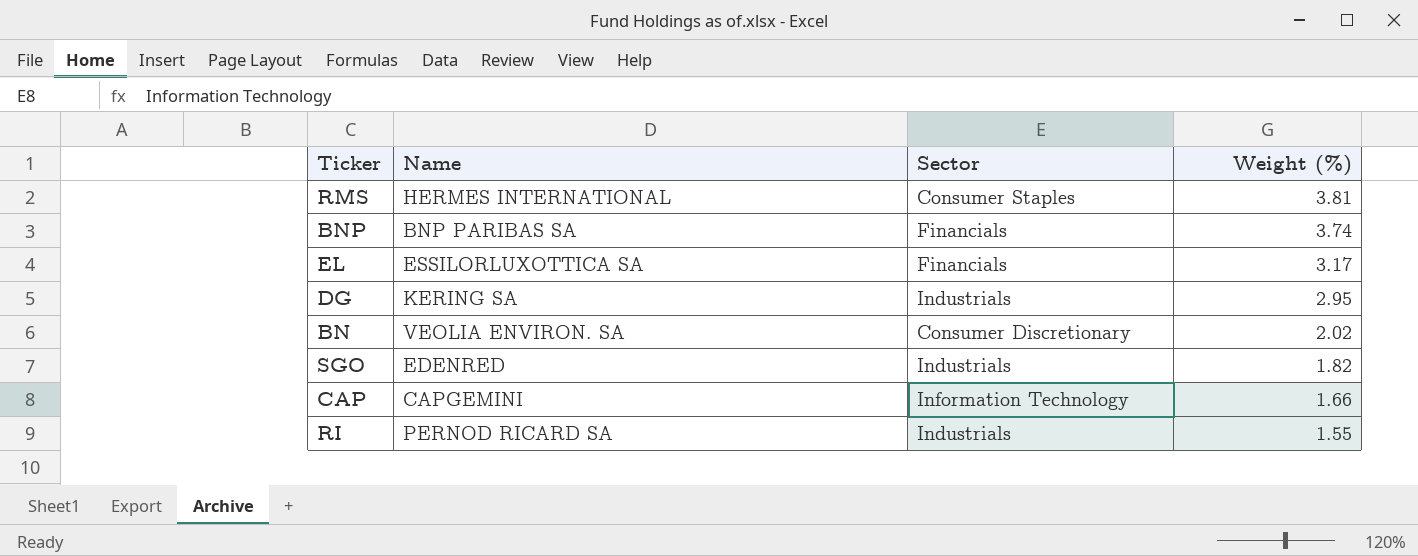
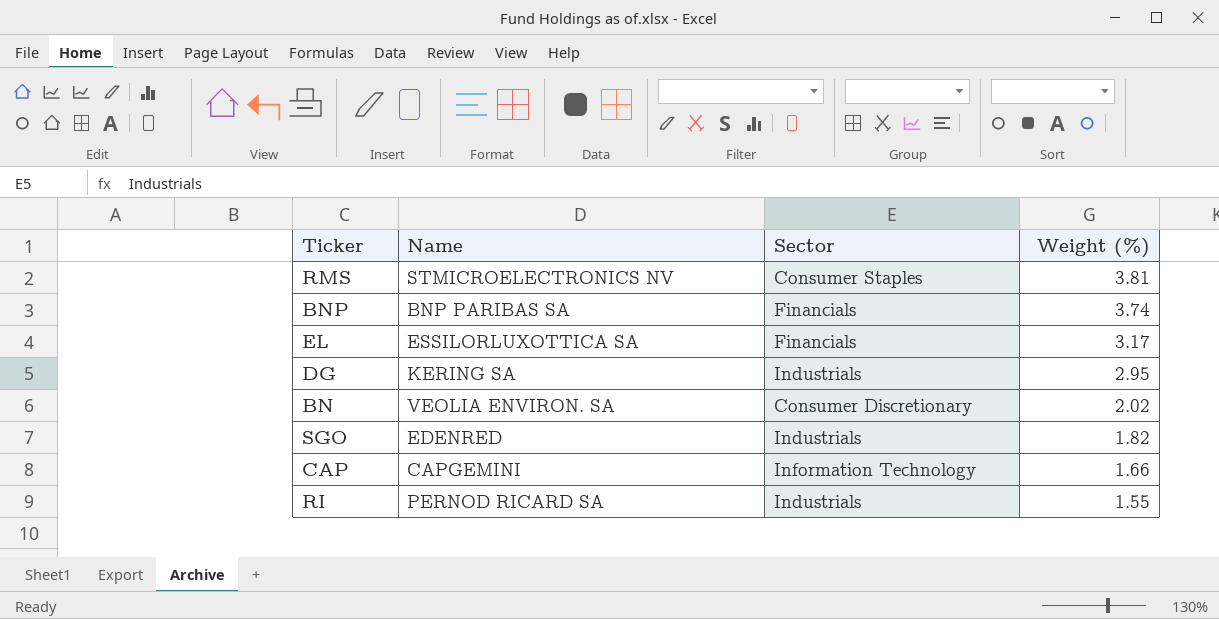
RMS | Name: HERMES INTERNATIONAL -> STMICROELECTRONICS NV

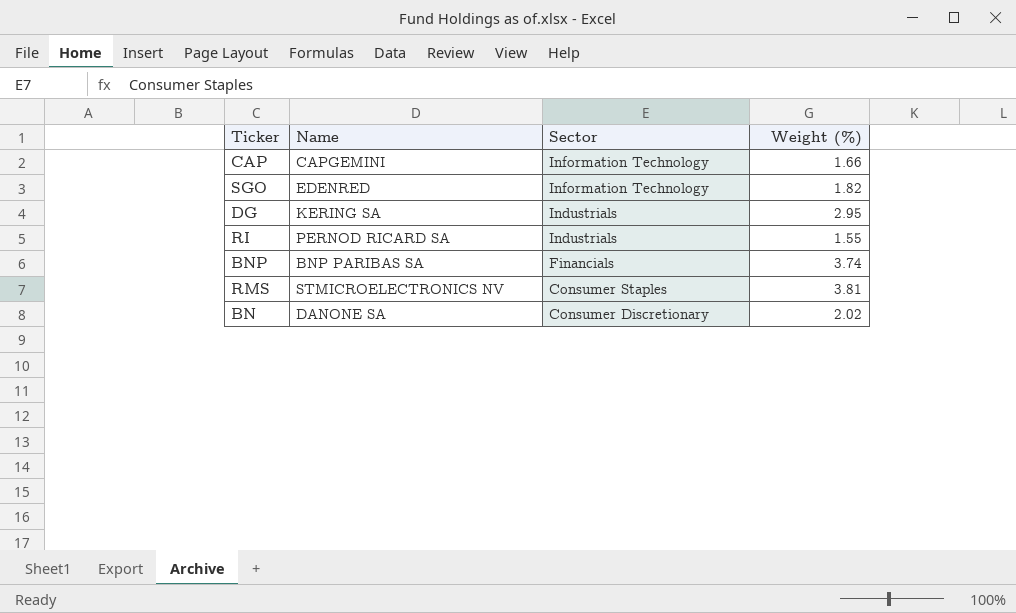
row order: Weight (%) descending -> Sector descending
row EL: ESSILORLUXOTTICA SA | Financials | 3.17 -> none
SGO | Sector: Industrials -> Information Technology
BN | Name: VEOLIA ENVIRON. SA -> DANONE SA

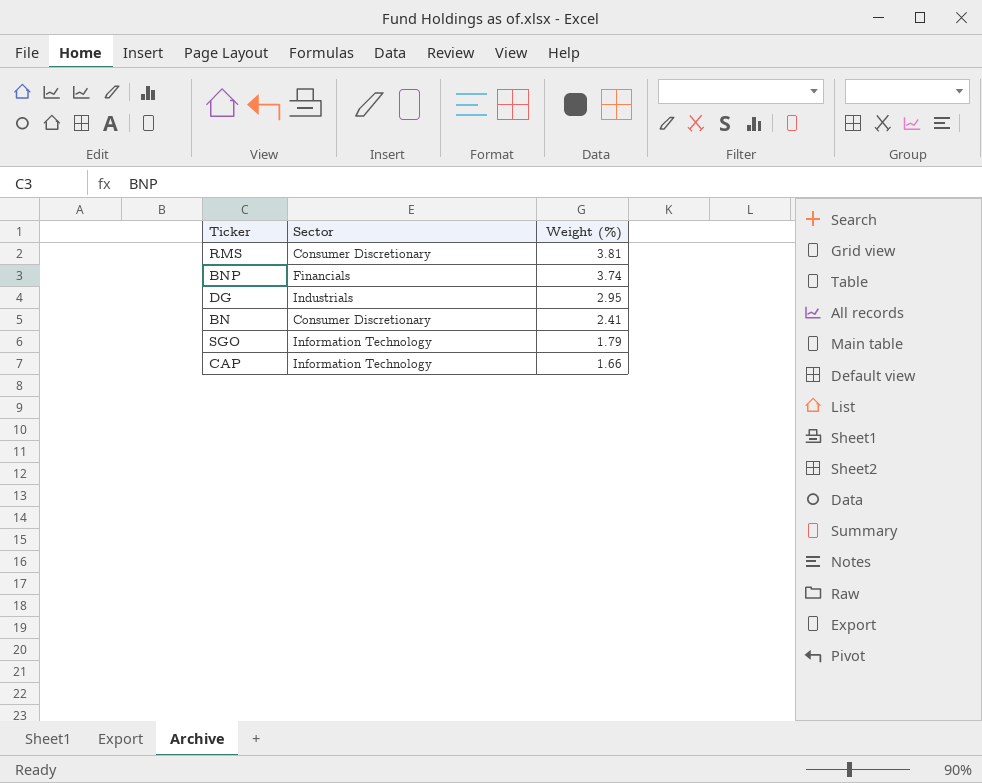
row order: Sector descending -> Weight (%) descending
column Name | position: 2 -> none
row RI: PERNOD RICARD SA | Industrials | 1.55 -> none
RMS | Sector: Consumer Staples -> Consumer Discretionary
BN | Weight (%): 2.02 -> 2.41
SGO | Weight (%): 1.82 -> 1.79

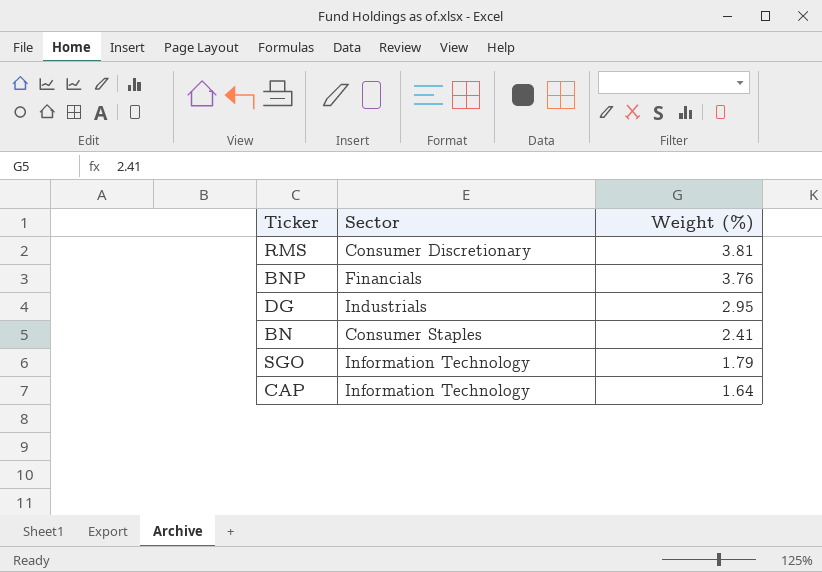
BNP | Weight (%): 3.74 -> 3.76
BN | Sector: Consumer Discretionary -> Consumer Staples
CAP | Weight (%): 1.66 -> 1.64

